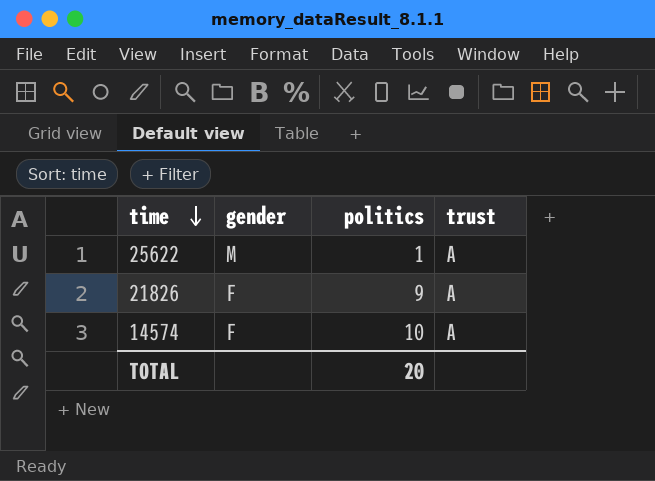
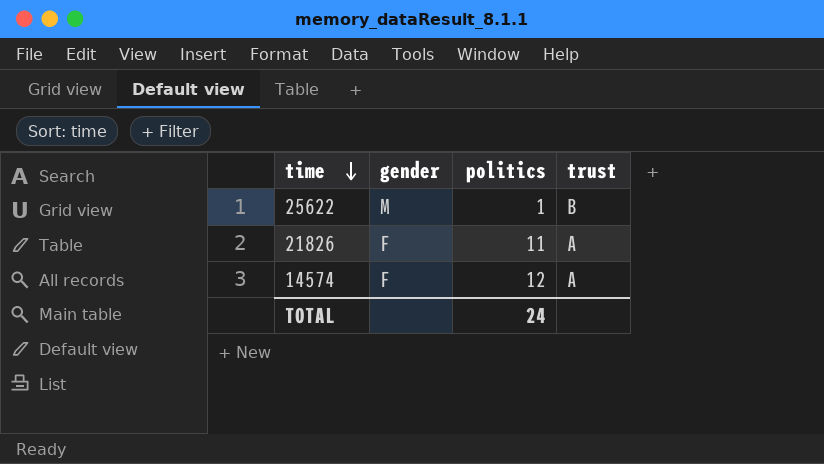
25622 | trust: A -> B
21826 | politics: 9 -> 11
14574 | politics: 10 -> 12
TOTAL | politics: 20 -> 24

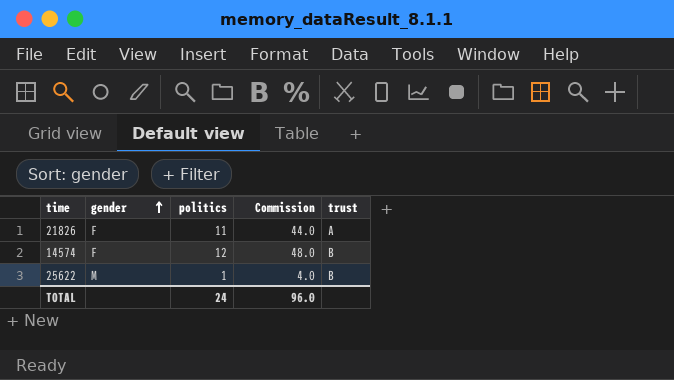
row order: time descending -> gender ascending
column Commission | formula: none -> [politics] * 4
14574 | trust: A -> B

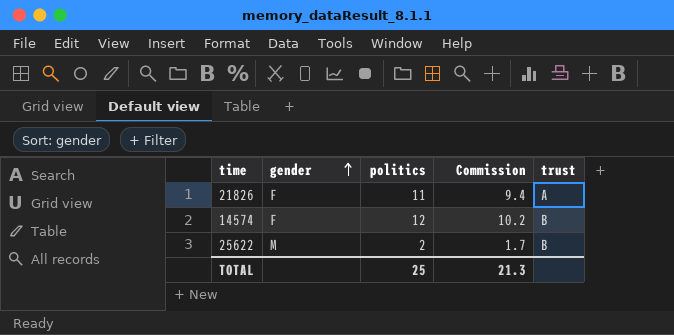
column Commission | formula: [politics] * 4 -> [politics] * 0.85
25622 | politics: 1 -> 2
TOTAL | politics: 24 -> 25
TOTAL | Commission: 96.0 -> 21.3

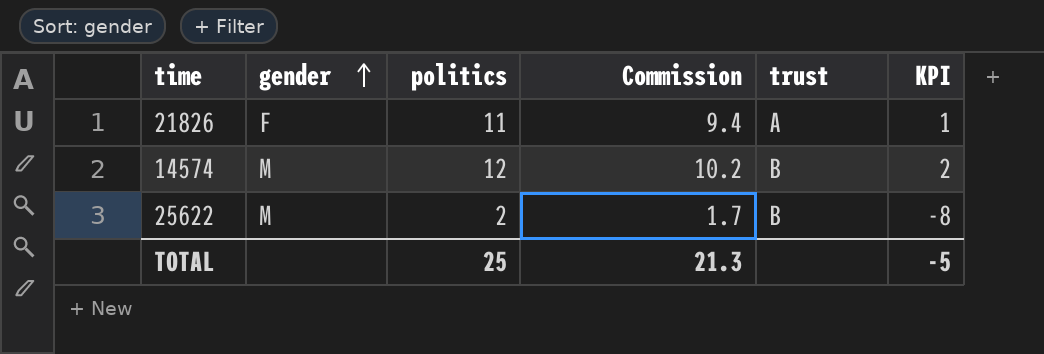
column KPI | formula: none -> [politics] - 10
14574 | gender: F -> M

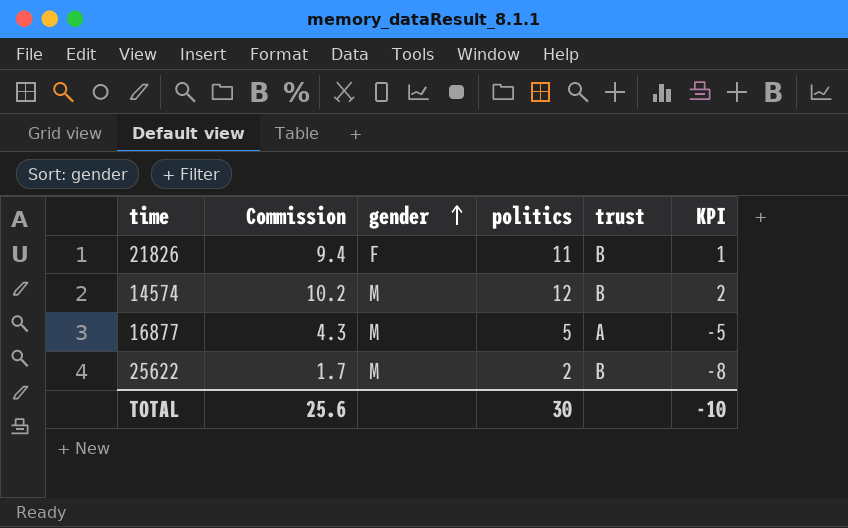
column Commission | position: 4 -> 2
21826 | trust: A -> B
row 16877: none -> 4.3 | M | 5 | A | -5
TOTAL | Commission: 21.3 -> 25.6
TOTAL | politics: 25 -> 30
TOTAL | KPI: -5 -> -10

